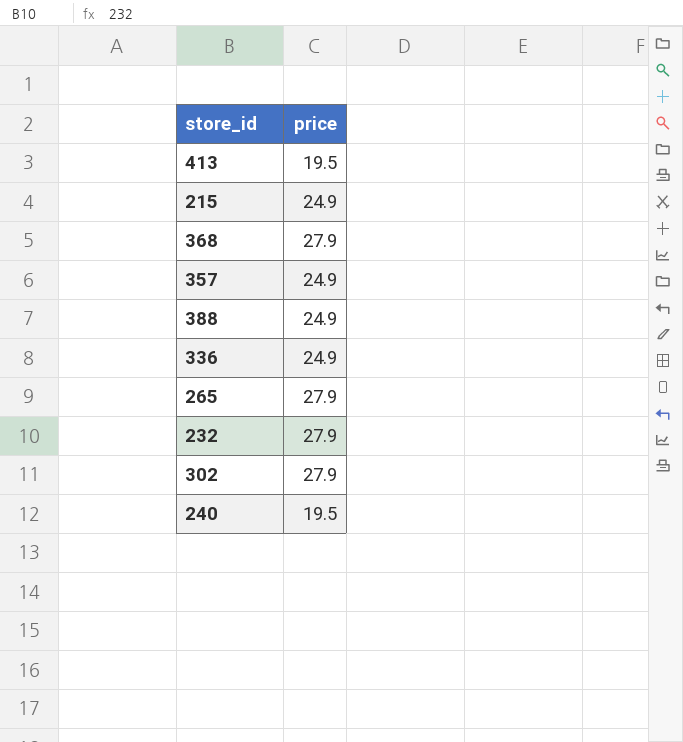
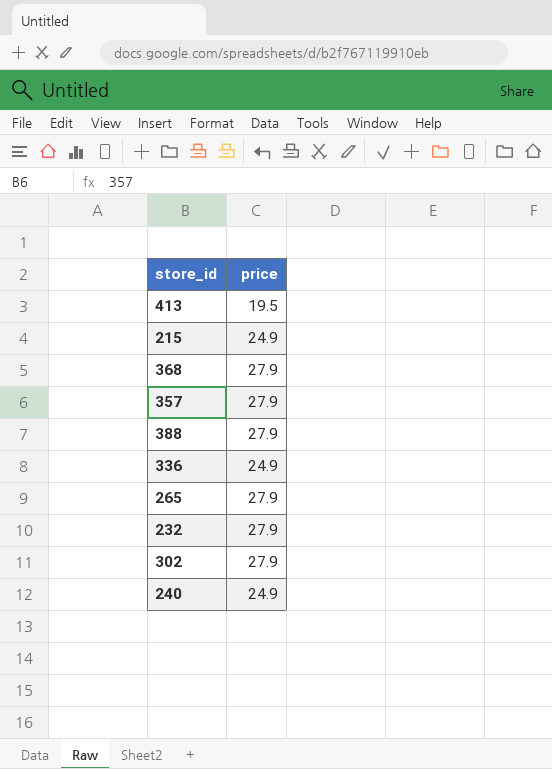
357 | price: 24.9 -> 27.9
388 | price: 24.9 -> 27.9
240 | price: 19.5 -> 24.9

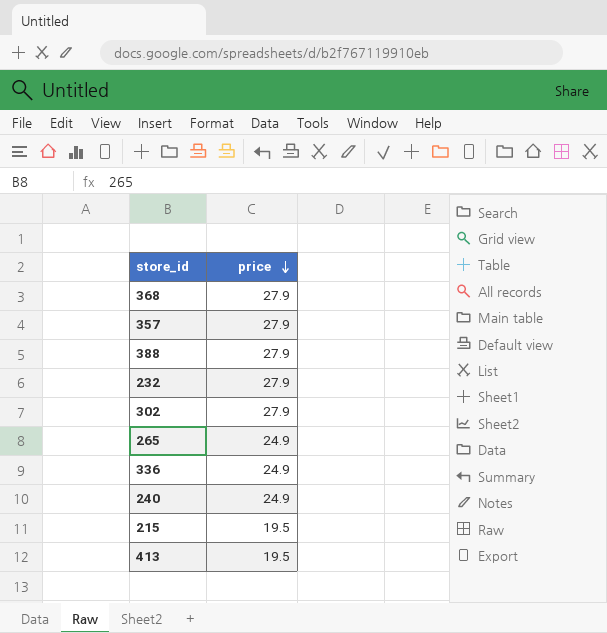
row order: none -> price descending
265 | price: 27.9 -> 24.9
215 | price: 24.9 -> 19.5

